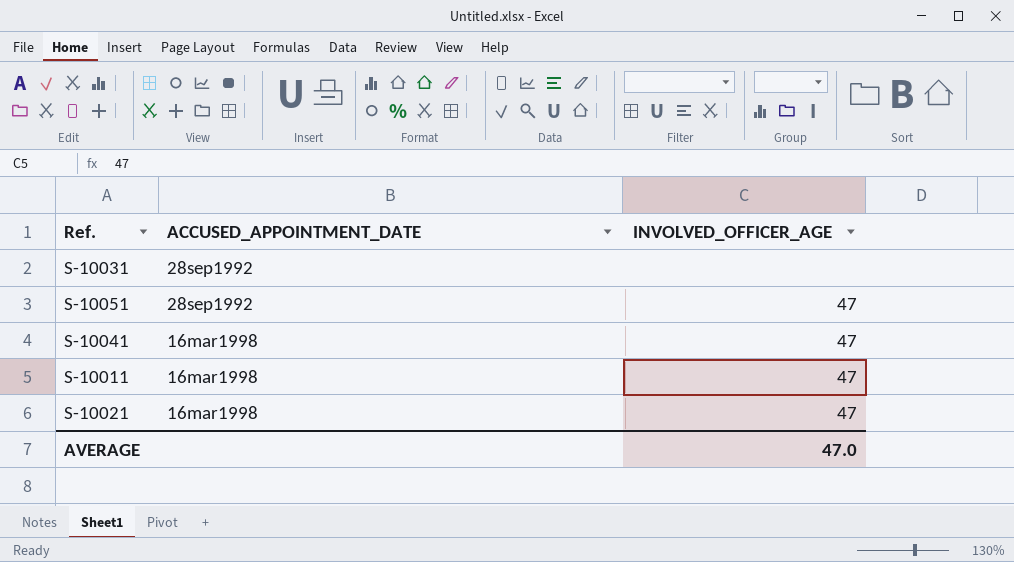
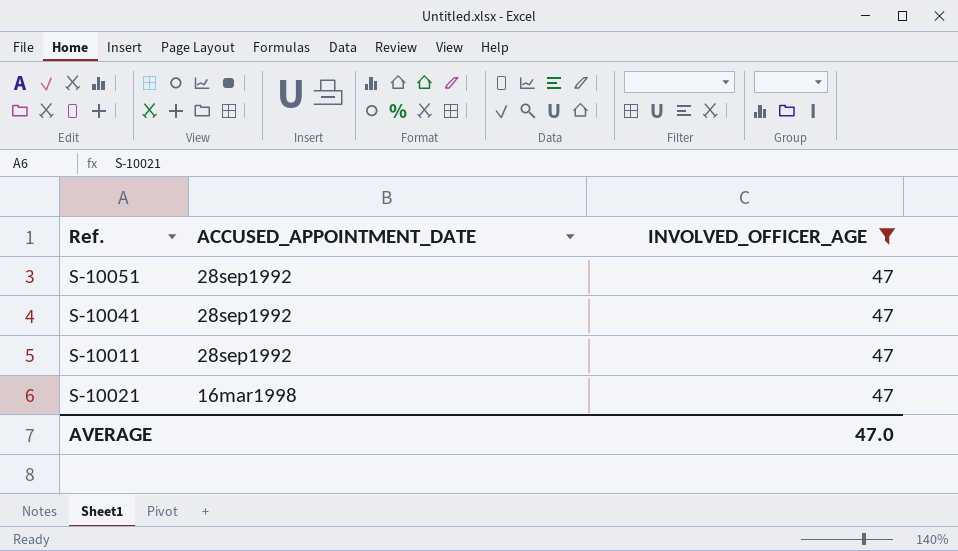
filter: none -> INVOLVED_OFFICER_AGE = 47
S-10041 | ACCUSED_APPOINTMENT_DATE: 16mar1998 -> 28sep1992
S-10011 | ACCUSED_APPOINTMENT_DATE: 16mar1998 -> 28sep1992

